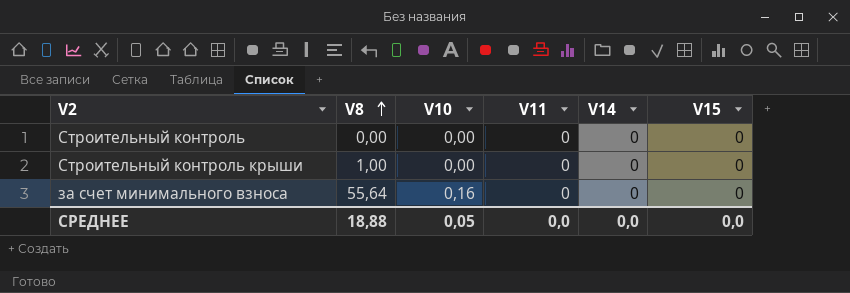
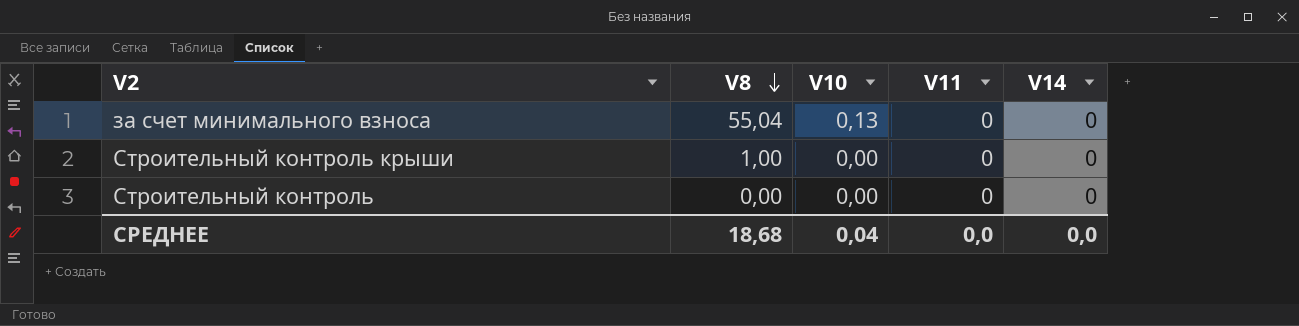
row order: V8 ascending -> V8 descending
column V15 | position: 6 -> none
за счет минимального взноса | V8: 55,64 -> 55,04
за счет минимального взноса | V10: 0,16 -> 0,13
СРЕДНЕЕ | V8: 18,88 -> 18,68
СРЕДНЕЕ | V10: 0,05 -> 0,04

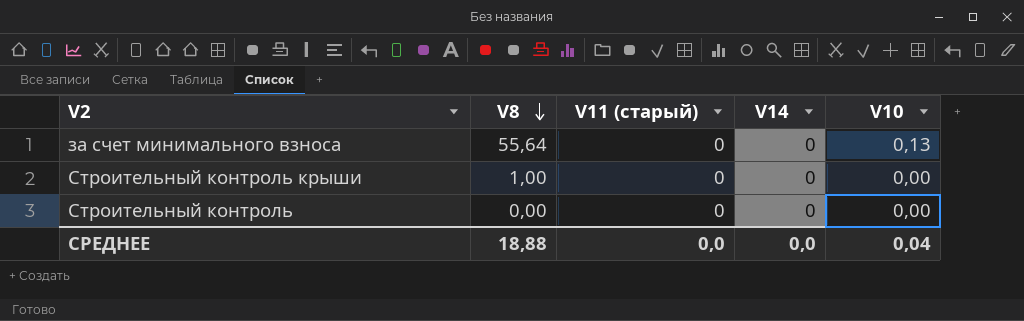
column name: V11 -> V11 (старый)
column V10 | position: 3 -> 5
за счет минимального взноса | V8: 55,04 -> 55,64
СРЕДНЕЕ | V8: 18,68 -> 18,88

